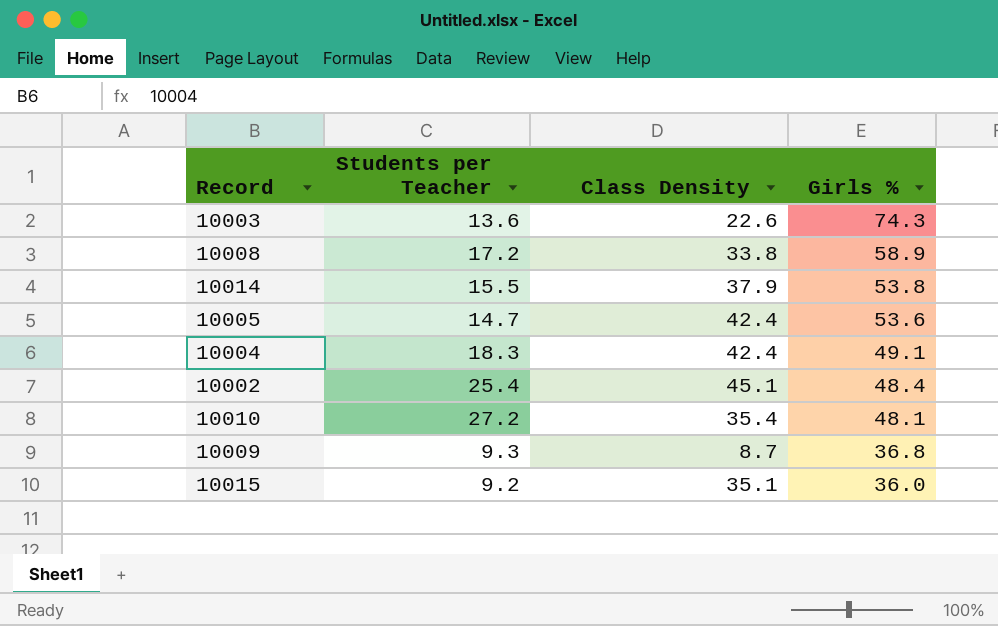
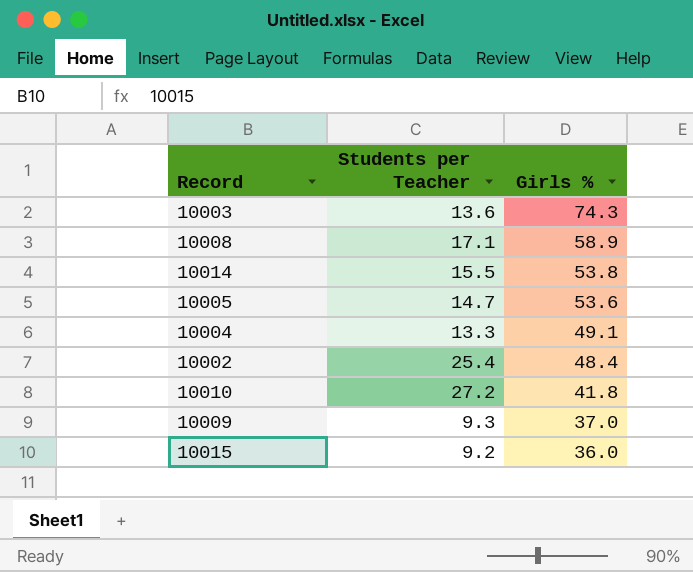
column Class Density | position: 3 -> none
10008 | Students per Teacher: 17.2 -> 17.1
10004 | Students per Teacher: 18.3 -> 13.3
10010 | Girls %: 48.1 -> 41.8
10009 | Girls %: 36.8 -> 37.0

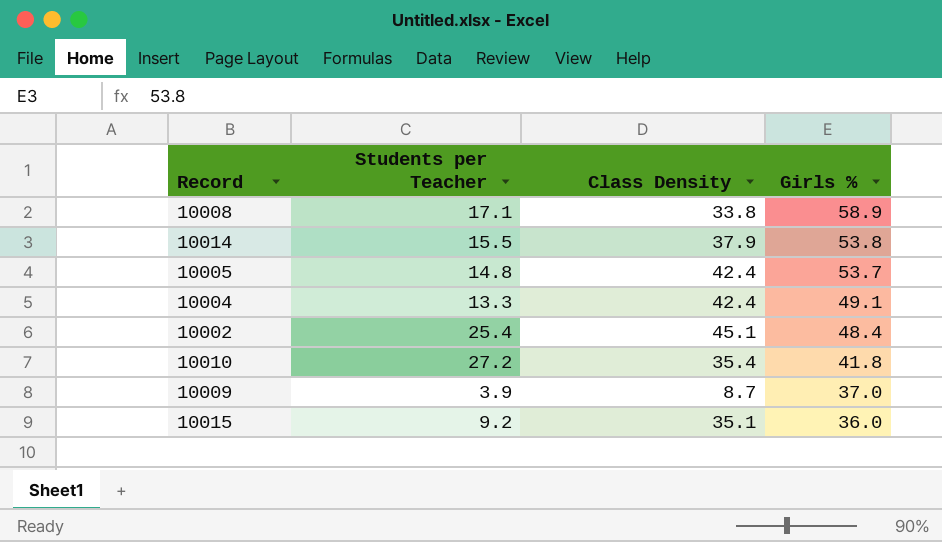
column Class Density | position: none -> 3
row 10003: 13.6 | 74.3 -> none
10005 | Students per Teacher: 14.7 -> 14.8
10005 | Girls %: 53.6 -> 53.7
10009 | Students per Teacher: 9.3 -> 3.9

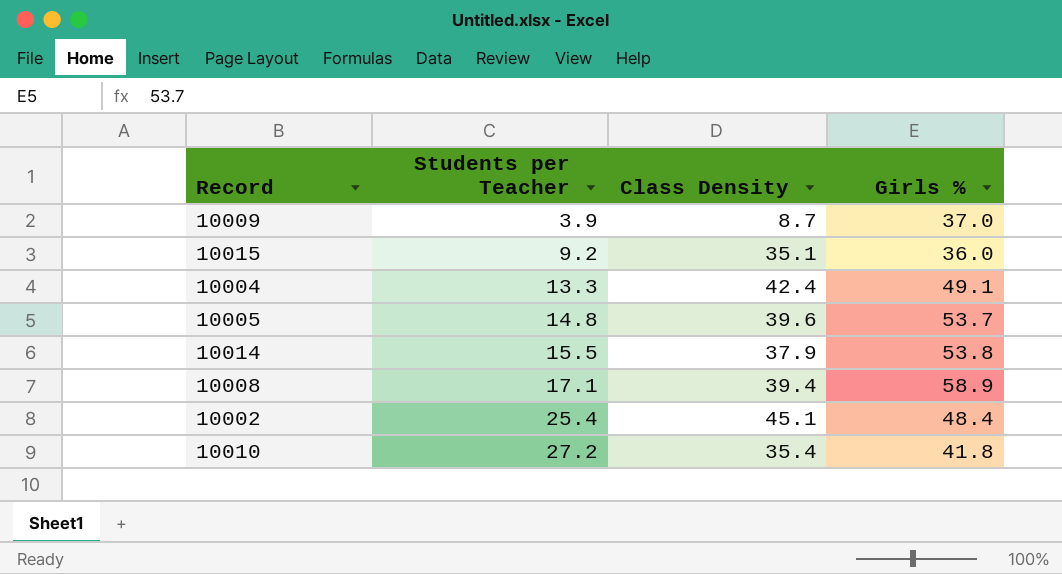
row order: Girls % descending -> Students per Teacher ascending
10005 | Class Density: 42.4 -> 39.6
10008 | Class Density: 33.8 -> 39.4

